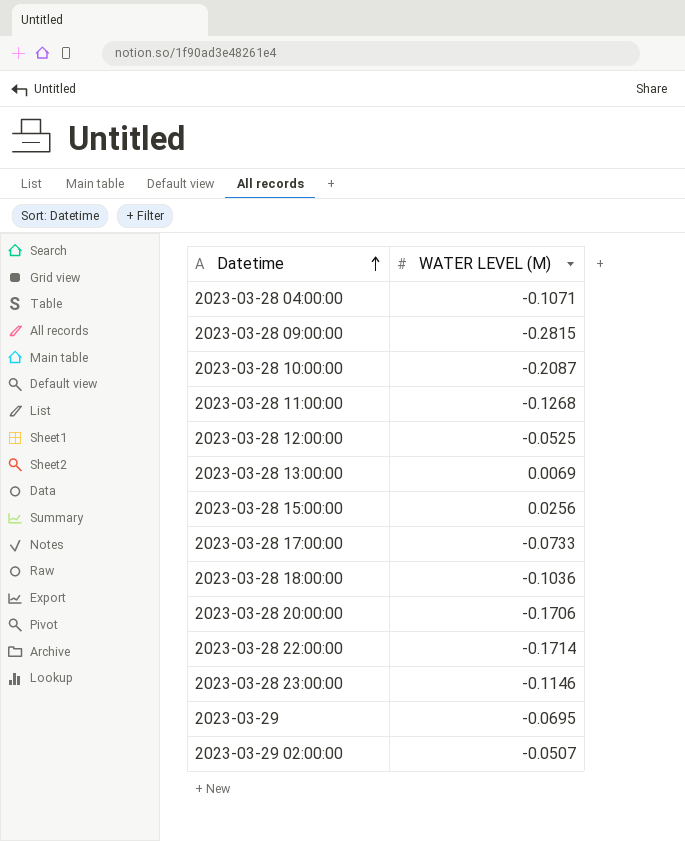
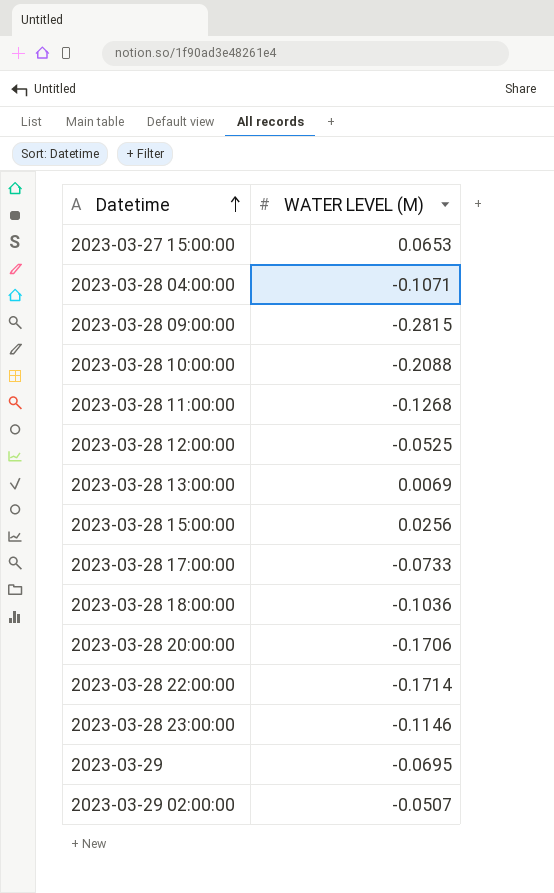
row 2023-03-27 15:00:00: none -> 0.0653
2023-03-28 10:00:00 | WATER LEVEL (M): -0.2087 -> -0.2088

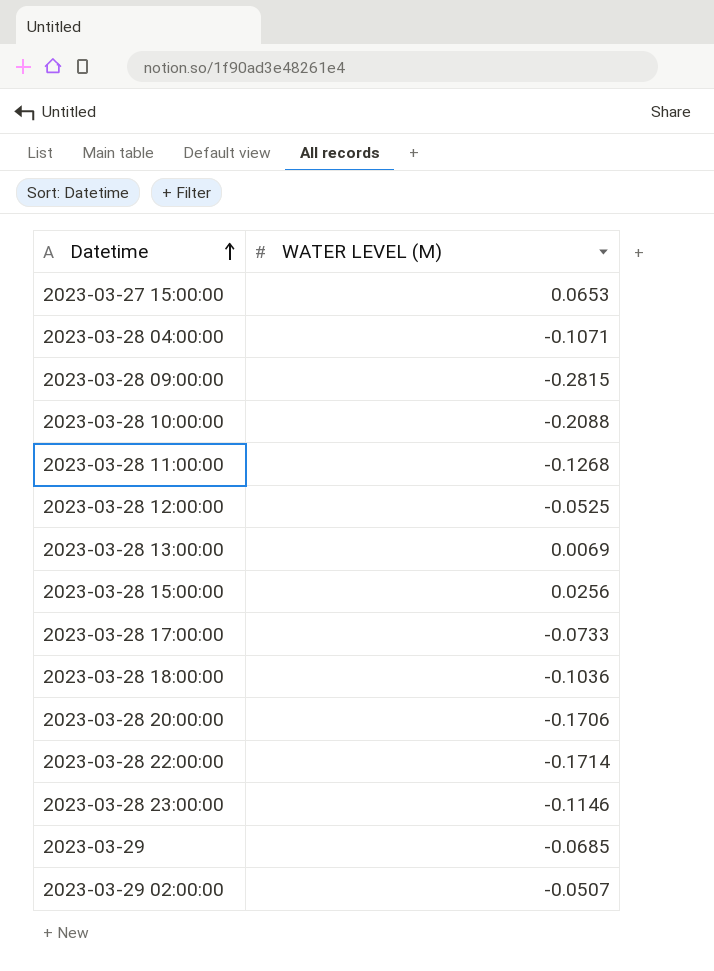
2023-03-29 | WATER LEVEL (M): -0.0695 -> -0.0685

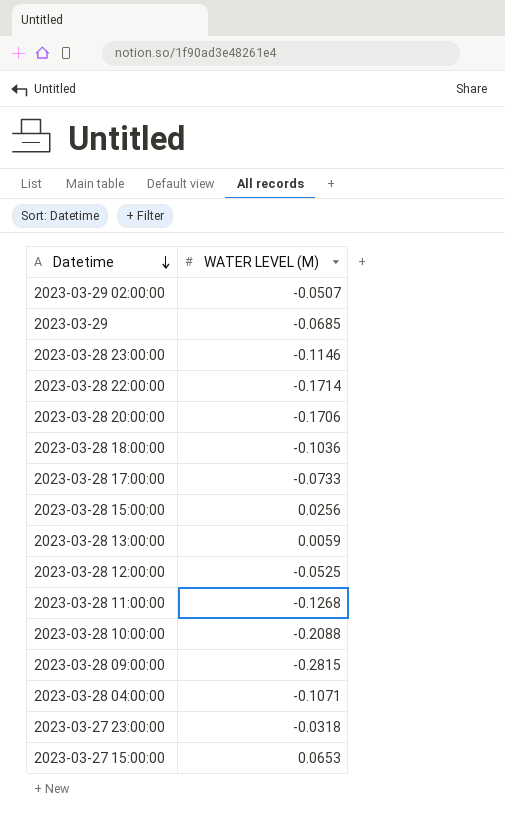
row order: Datetime ascending -> Datetime descending
2023-03-28 13:00:00 | WATER LEVEL (M): 0.0069 -> 0.0059
row 2023-03-27 23:00:00: none -> -0.0318

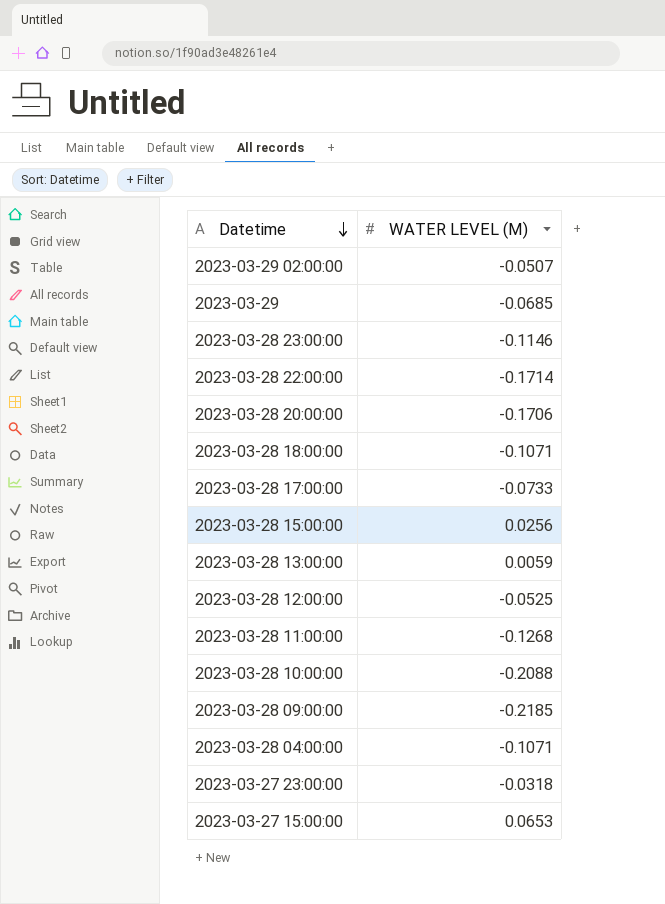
2023-03-28 18:00:00 | WATER LEVEL (M): -0.1036 -> -0.1071
2023-03-28 09:00:00 | WATER LEVEL (M): -0.2815 -> -0.2185

